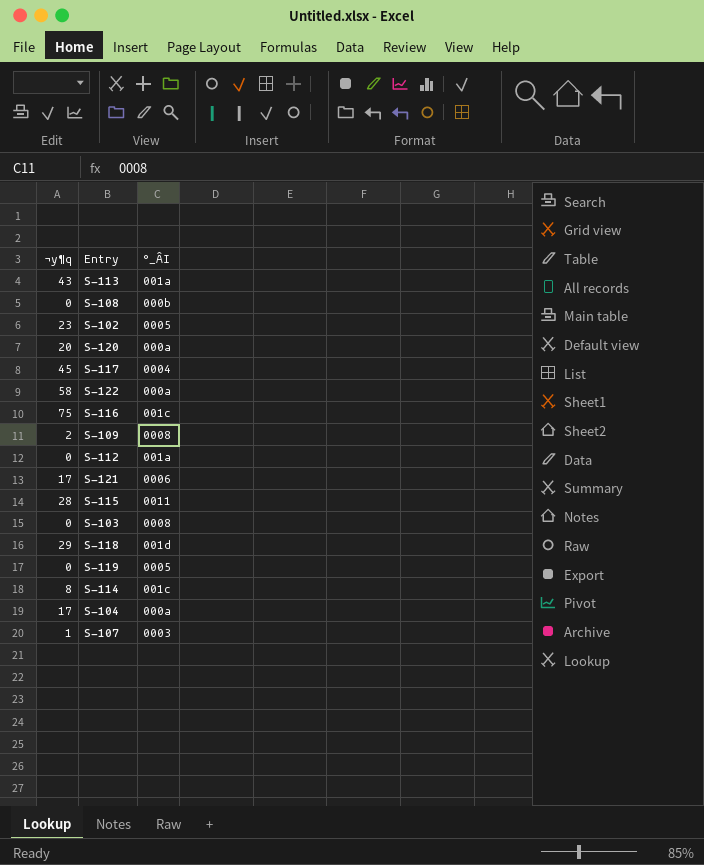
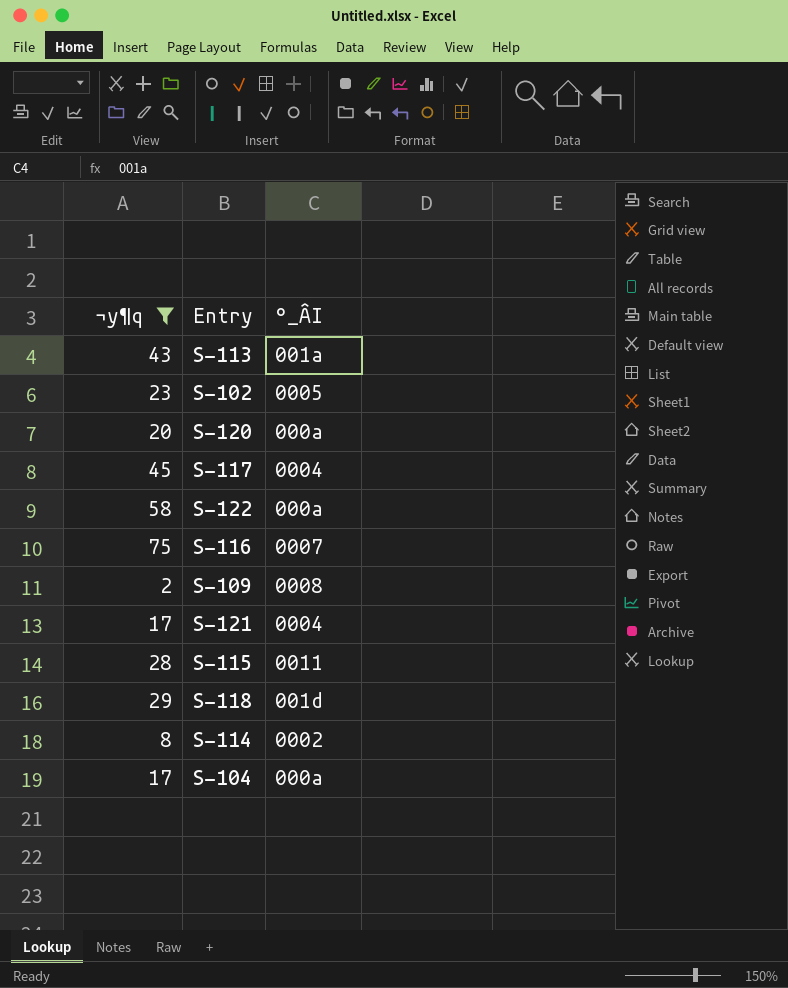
filter: none -> ¬y¶q >= 2
S-116 | °_ÂI: 001c -> 0007
S-121 | °_ÂI: 0006 -> 0004
S-114 | °_ÂI: 001c -> 0002

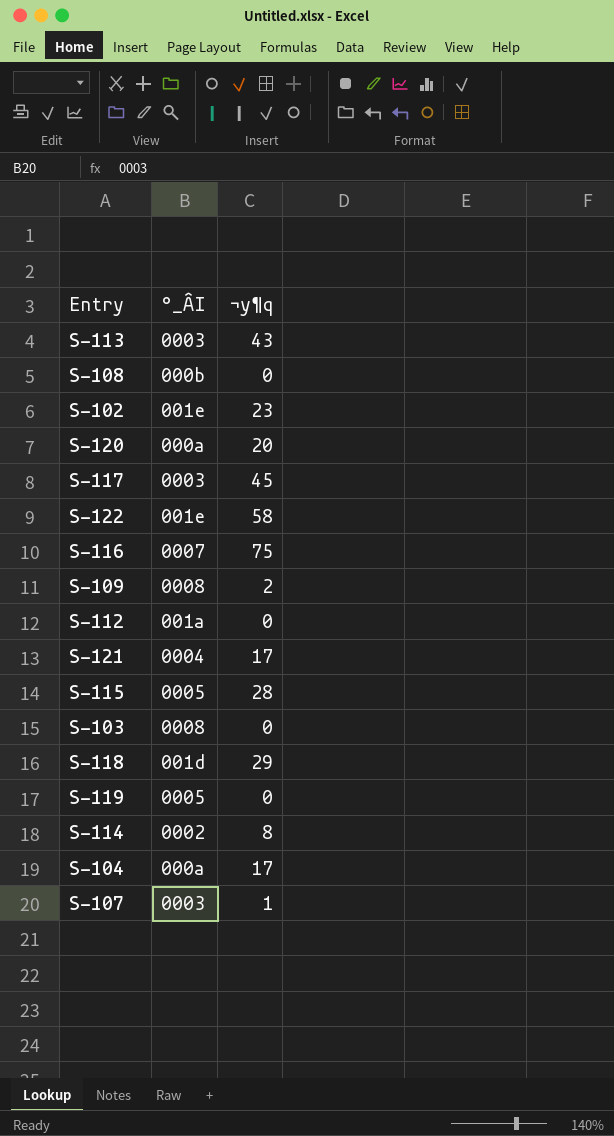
filter: ¬y¶q >= 2 -> none
column ¬y¶q | position: 1 -> 3
S-113 | °_ÂI: 001a -> 0003
S-102 | °_ÂI: 0005 -> 001e
S-117 | °_ÂI: 0004 -> 0003
S-122 | °_ÂI: 000a -> 001e
S-115 | °_ÂI: 0011 -> 0005

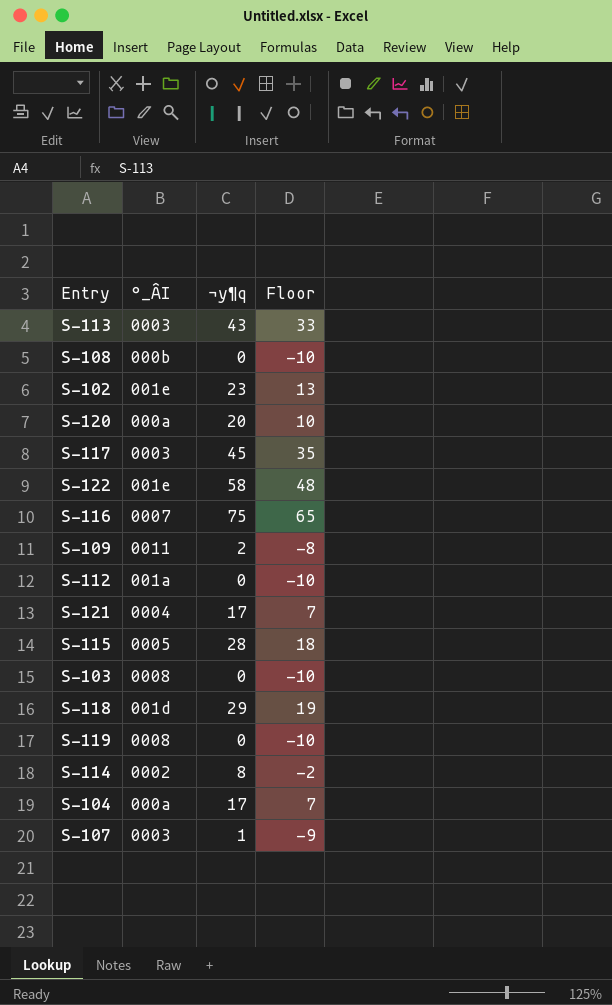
column Floor | formula: none -> [¬y¶q] - 10
S-109 | °_ÂI: 0008 -> 0011
S-119 | °_ÂI: 0005 -> 0008

